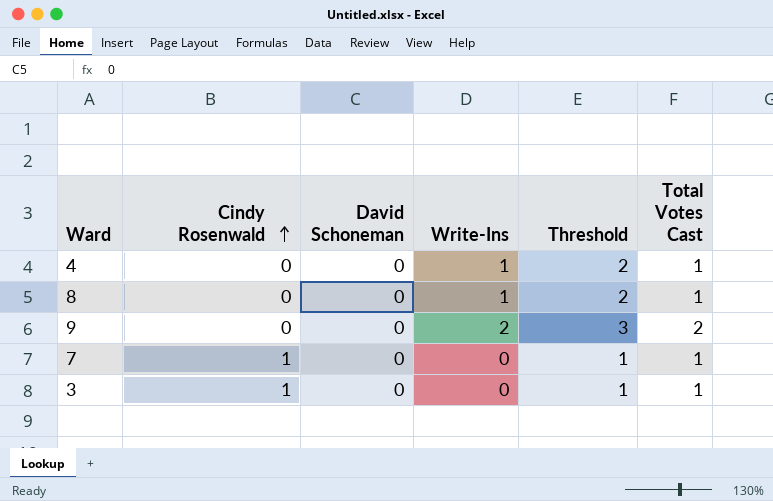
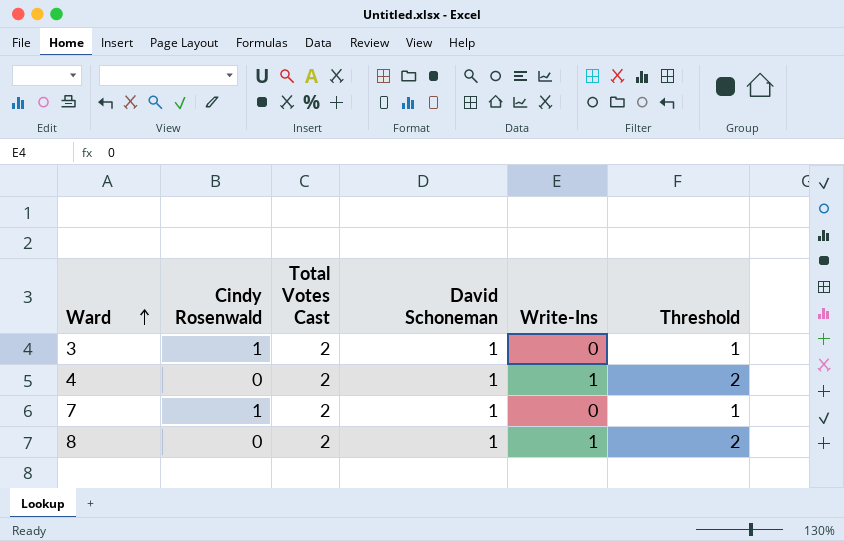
row order: Cindy Rosenwald ascending -> Ward ascending
column Total Votes Cast | position: 6 -> 3
row 9: 0 | 0 | 2 | 3 | 2 -> none
3 | Total Votes Cast: 1 -> 2
3 | David Schoneman: 0 -> 1
4 | Total Votes Cast: 1 -> 2
4 | David Schoneman: 0 -> 1
7 | Total Votes Cast: 1 -> 2
7 | David Schoneman: 0 -> 1
8 | Total Votes Cast: 1 -> 2
8 | David Schoneman: 0 -> 1

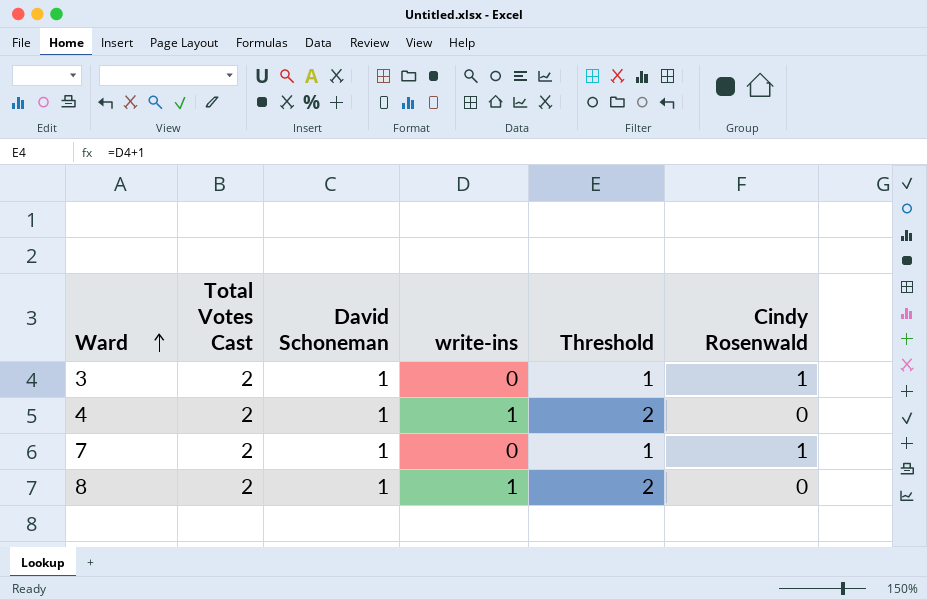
column name: Write-Ins -> write-ins
column Cindy Rosenwald | position: 2 -> 6

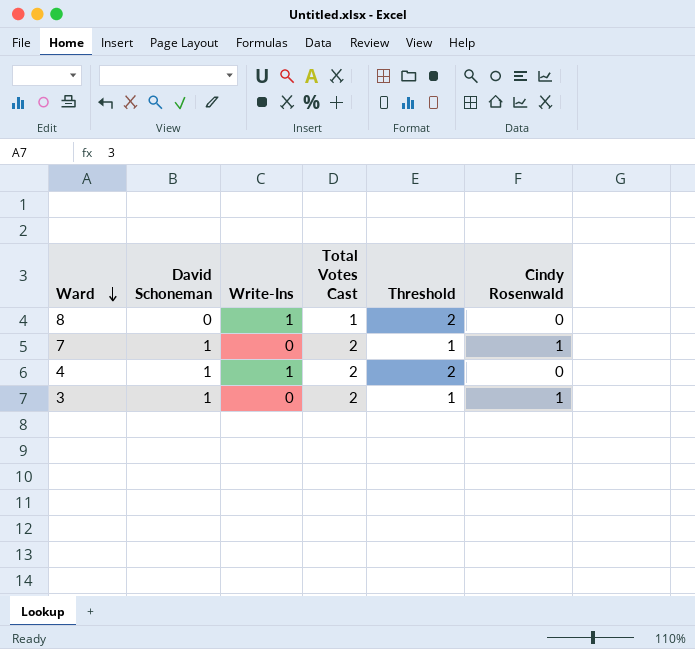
row order: Ward ascending -> Ward descending
column name: write-ins -> Write-Ins
column Total Votes Cast | position: 2 -> 4
8 | David Schoneman: 1 -> 0
8 | Total Votes Cast: 2 -> 1

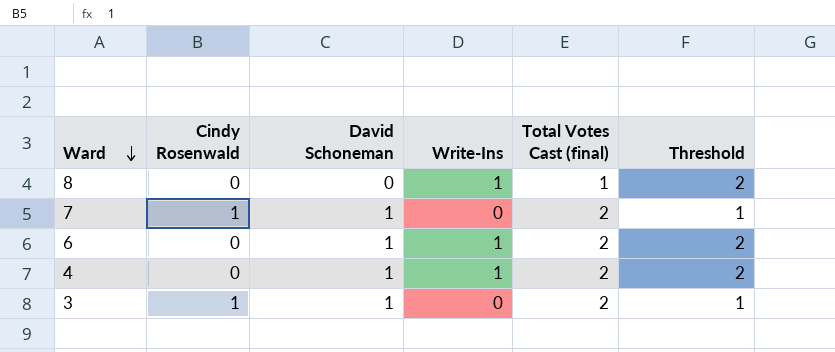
column Cindy Rosenwald | position: 6 -> 2
column name: Total Votes Cast -> Total Votes Cast (final)
row 6: none -> 0 | 1 | 1 | 2 | 2

